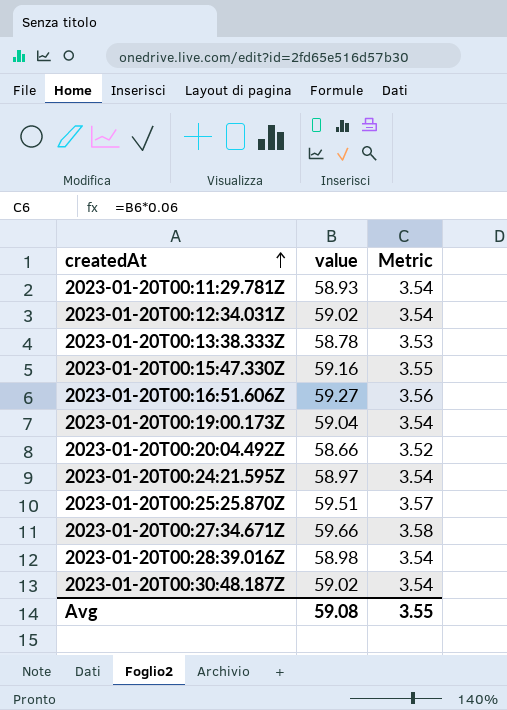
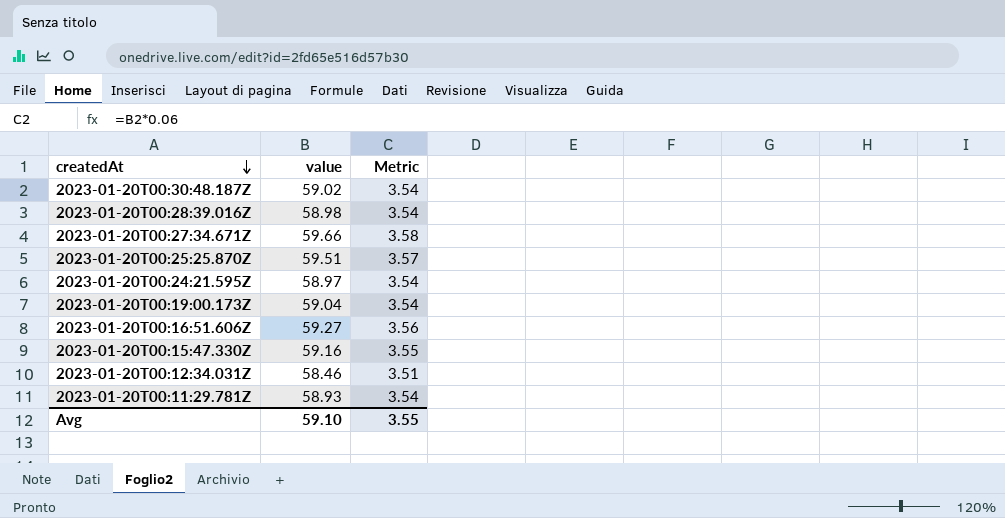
row order: createdAt ascending -> createdAt descending
row 2023-01-20T00:13:38.333Z: 58.78 | 3.53 -> none
row 2023-01-20T00:20:04.492Z: 58.66 | 3.52 -> none
2023-01-20T00:12:34.031Z | value: 59.02 -> 58.46
2023-01-20T00:12:34.031Z | Metric: 3.54 -> 3.51
Avg | value: 59.08 -> 59.10

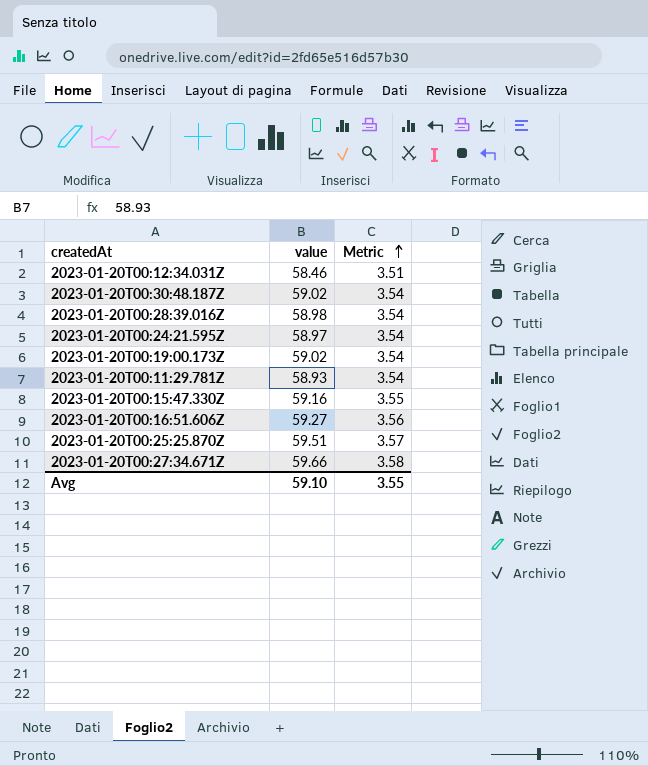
row order: createdAt descending -> Metric ascending
2023-01-20T00:19:00.173Z | value: 59.04 -> 59.02

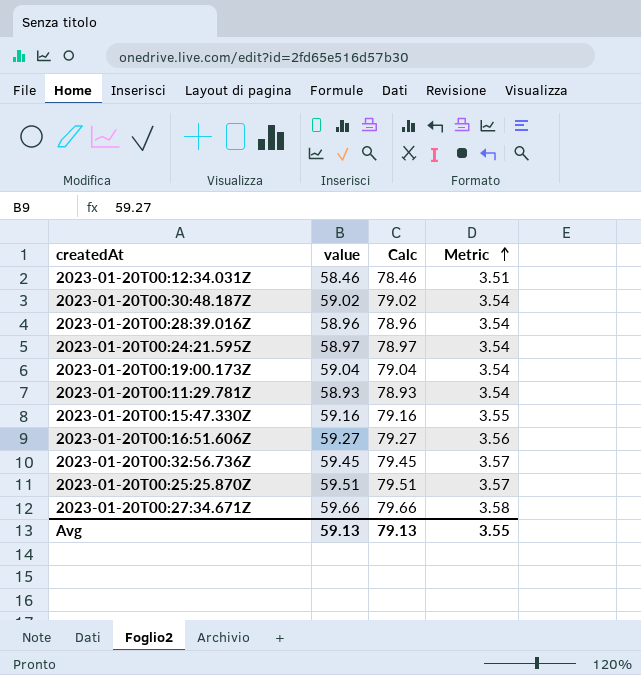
column Calc | formula: none -> [value] + 20
2023-01-20T00:28:39.016Z | value: 58.98 -> 58.96
2023-01-20T00:19:00.173Z | value: 59.02 -> 59.04
row 2023-01-20T00:32:56.736Z: none -> 59.45 | 79.45 | 3.57
Avg | value: 59.10 -> 59.13

